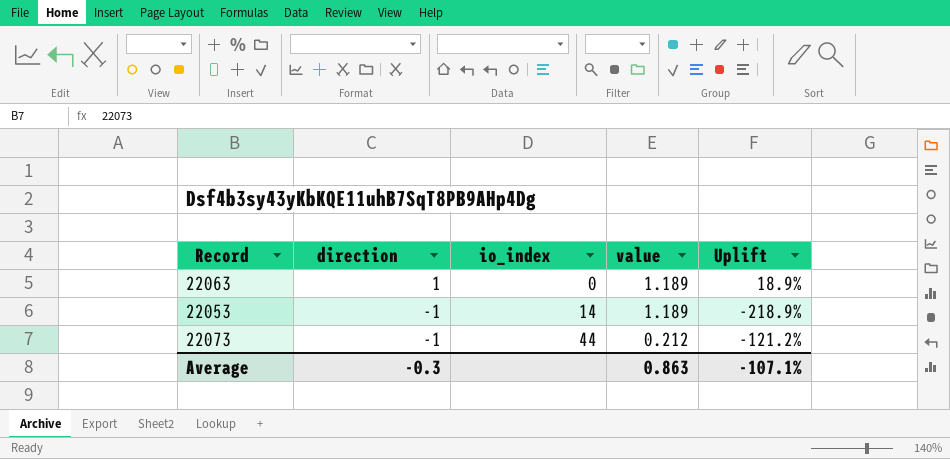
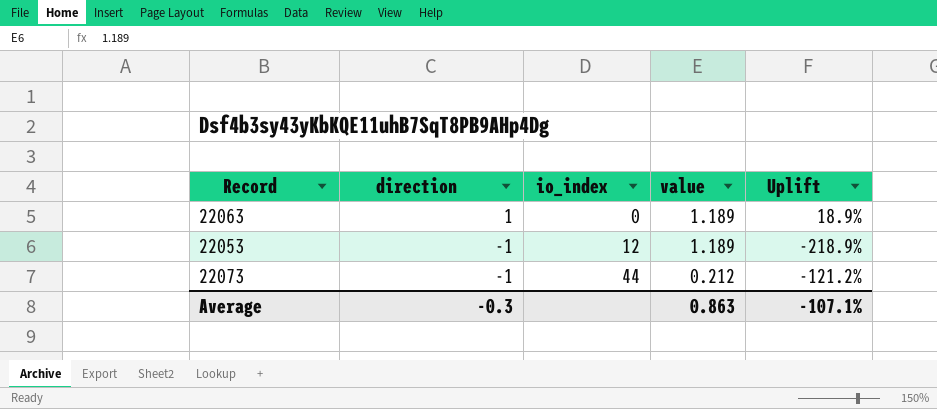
22053 | io_index: 14 -> 12

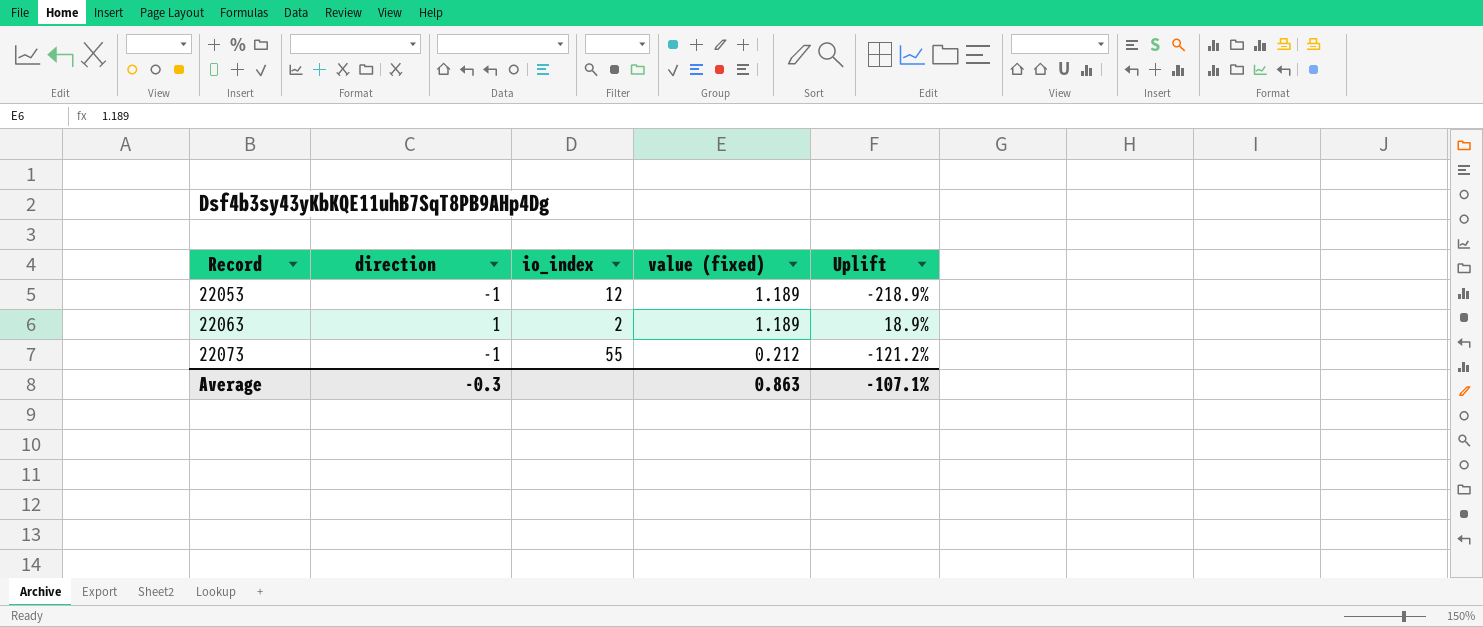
row order: direction descending -> Record ascending
column name: value -> value (fixed)
22063 | io_index: 0 -> 2
22073 | io_index: 44 -> 55

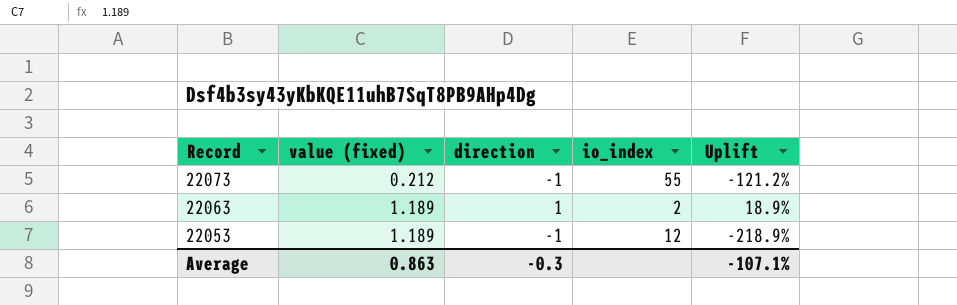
row order: Record ascending -> Record descending
column value (fixed) | position: 4 -> 2

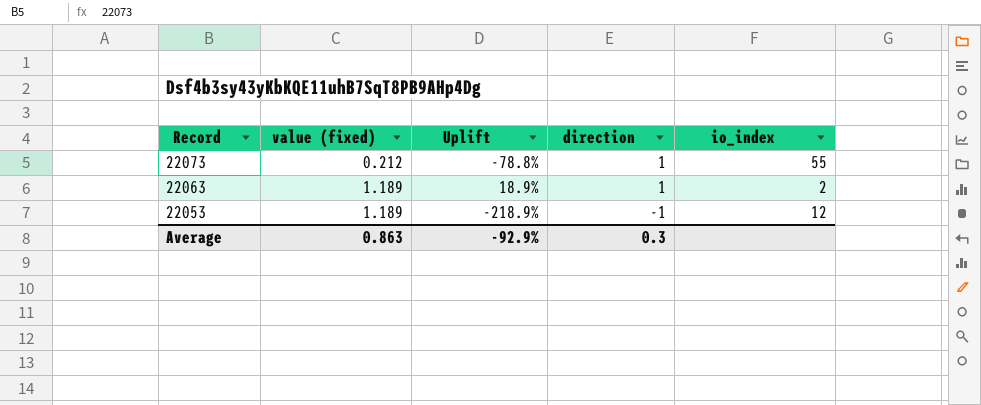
column Uplift | position: 5 -> 3
22073 | Uplift: -121.2% -> -78.8%
22073 | direction: -1 -> 1
Average | Uplift: -107.1% -> -92.9%
Average | direction: -0.3 -> 0.3

